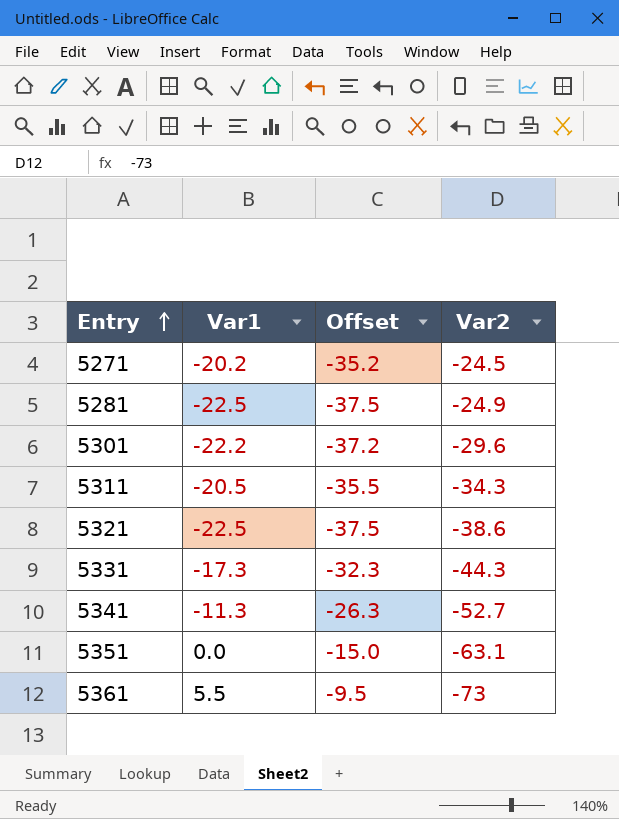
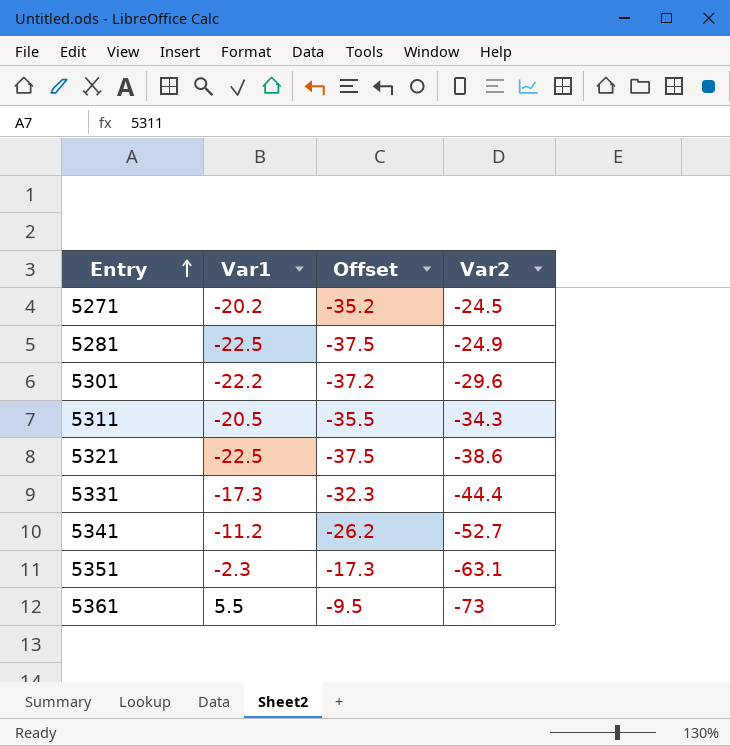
5331 | Var2: -44.3 -> -44.4
5341 | Var1: -11.3 -> -11.2
5341 | Offset: -26.3 -> -26.2
5351 | Var1: 0.0 -> -2.3
5351 | Offset: -15.0 -> -17.3

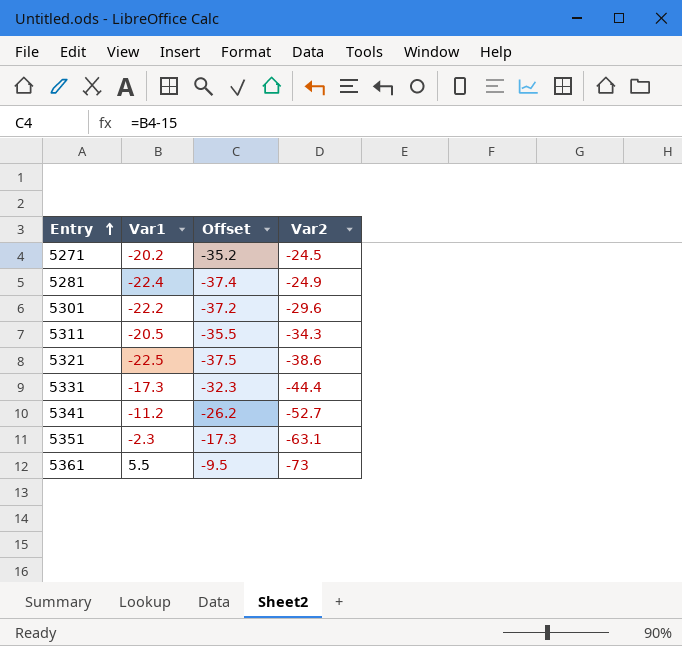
5281 | Var1: -22.5 -> -22.4
5281 | Offset: -37.5 -> -37.4

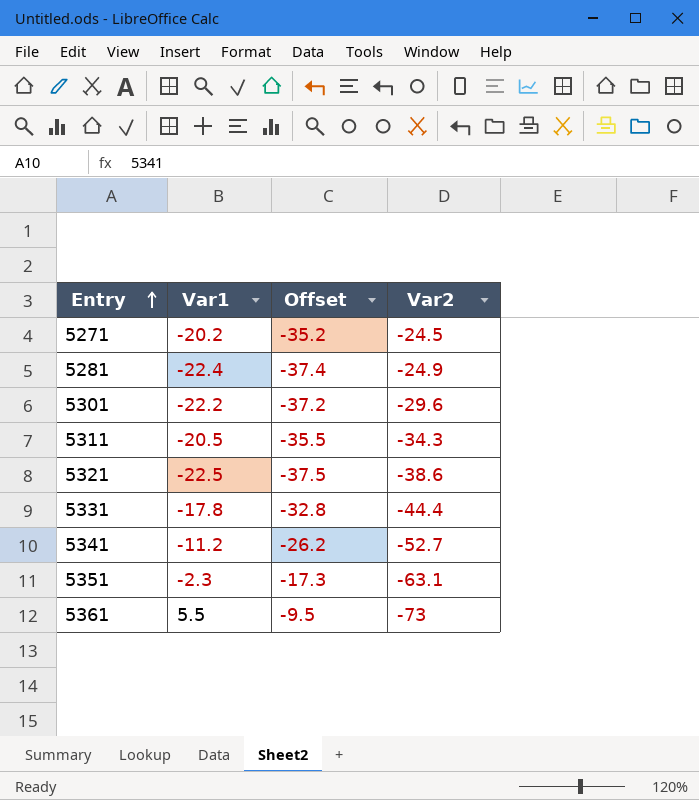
5331 | Var1: -17.3 -> -17.8
5331 | Offset: -32.3 -> -32.8

